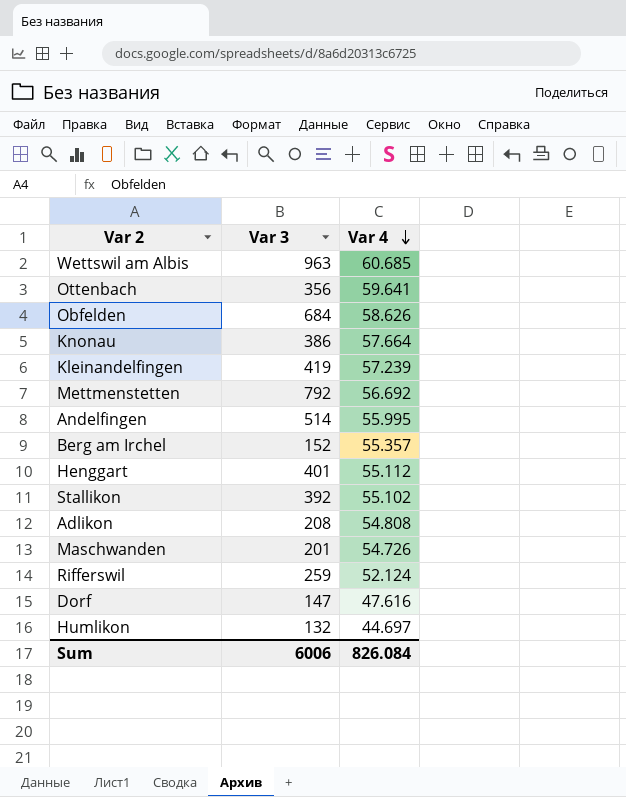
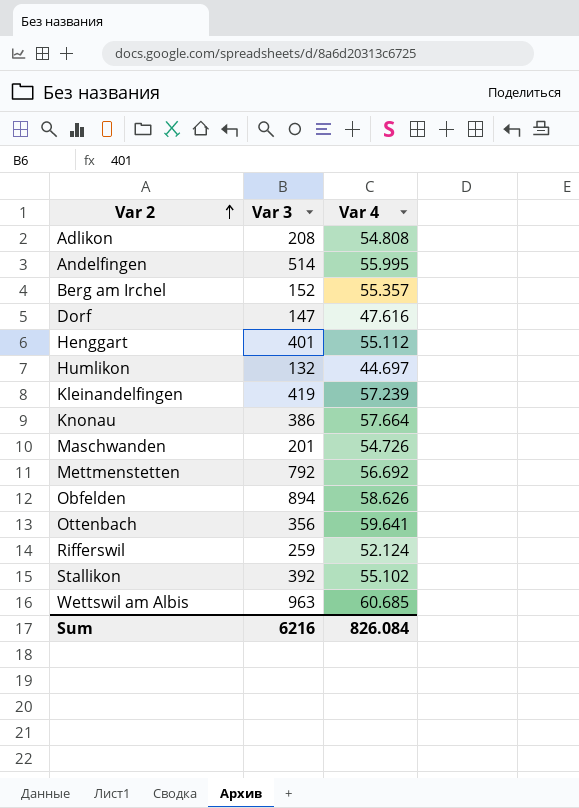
row order: Var 4 descending -> Var 2 ascending
Obfelden | Var 3: 684 -> 894
Sum | Var 3: 6006 -> 6216

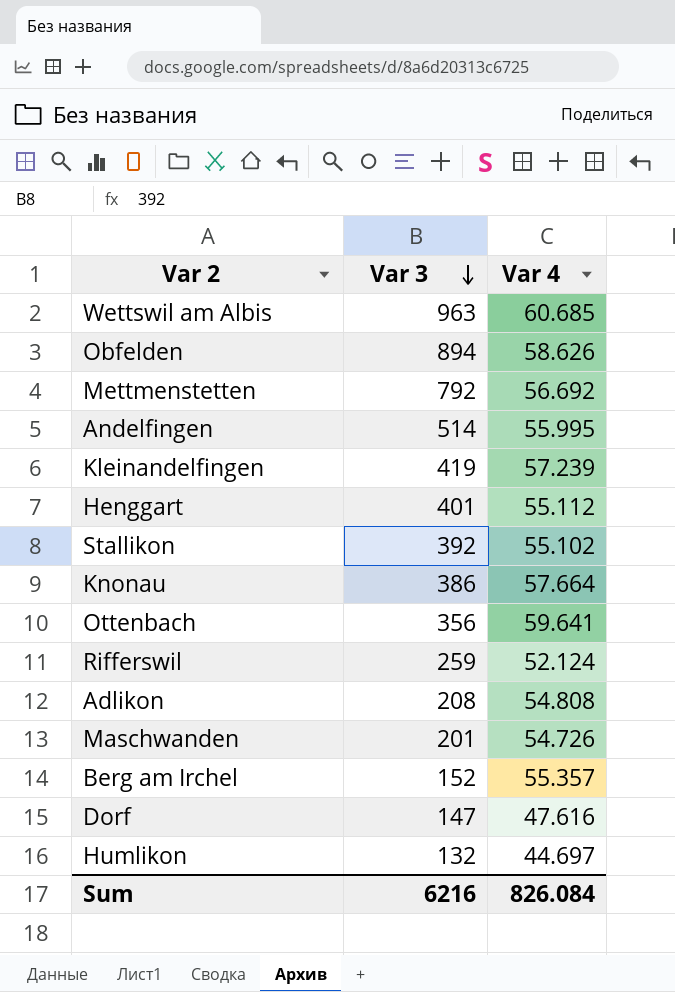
row order: Var 2 ascending -> Var 3 descending

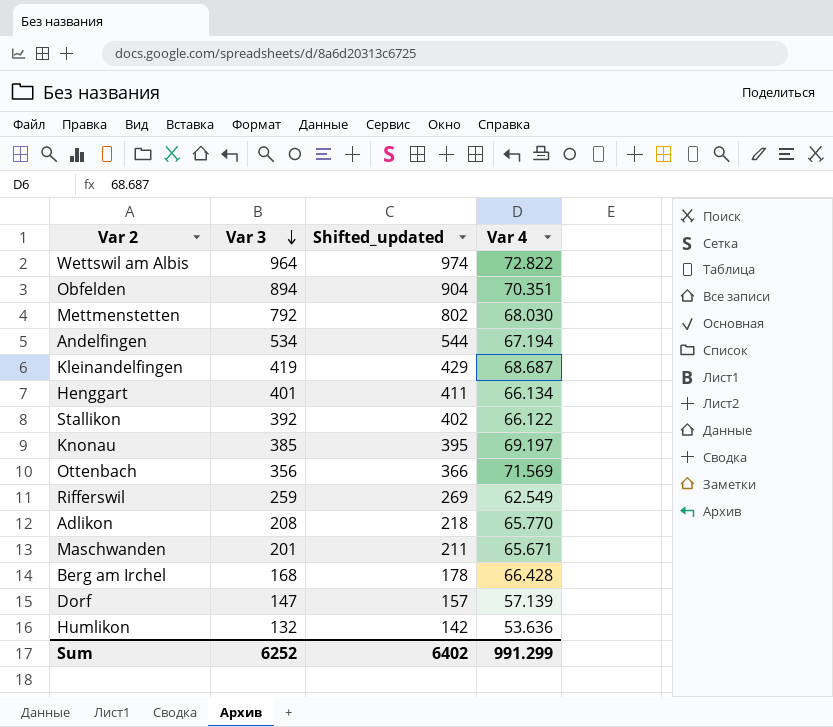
column Shifted_updated | formula: none -> [Var 3] + 10
Wettswil am Albis | Var 3: 963 -> 964
Wettswil am Albis | Var 4: 60.685 -> 72.822
Obfelden | Var 4: 58.626 -> 70.351
Mettmenstetten | Var 4: 56.692 -> 68.030
Andelfingen | Var 3: 514 -> 534
Andelfingen | Var 4: 55.995 -> 67.194
Kleinandelfingen | Var 4: 57.239 -> 68.687
Henggart | Var 4: 55.112 -> 66.134
Stallikon | Var 4: 55.102 -> 66.122
Knonau | Var 3: 386 -> 385
Knonau | Var 4: 57.664 -> 69.197
Ottenbach | Var 4: 59.641 -> 71.569
Rifferswil | Var 4: 52.124 -> 62.549
Adlikon | Var 4: 54.808 -> 65.770
Maschwanden | Var 4: 54.726 -> 65.671
Berg am Irchel | Var 3: 152 -> 168
Berg am Irchel | Var 4: 55.357 -> 66.428
Dorf | Var 4: 47.616 -> 57.139
Humlikon | Var 4: 44.697 -> 53.636
Sum | Var 3: 6216 -> 6252
Sum | Var 4: 826.084 -> 991.299

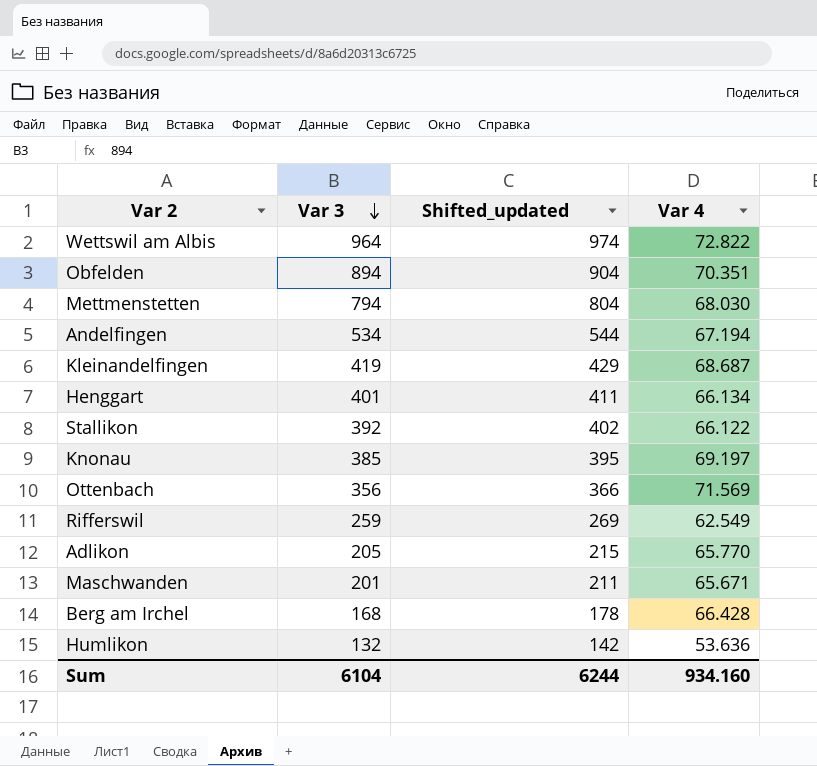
row Dorf: 147 | 157 | 57.139 -> none
Mettmenstetten | Var 3: 792 -> 794
Mettmenstetten | Shifted_updated: 802 -> 804
Adlikon | Var 3: 208 -> 205
Adlikon | Shifted_updated: 218 -> 215
Sum | Var 3: 6252 -> 6104
Sum | Shifted_updated: 6402 -> 6244
Sum | Var 4: 991.299 -> 934.160

